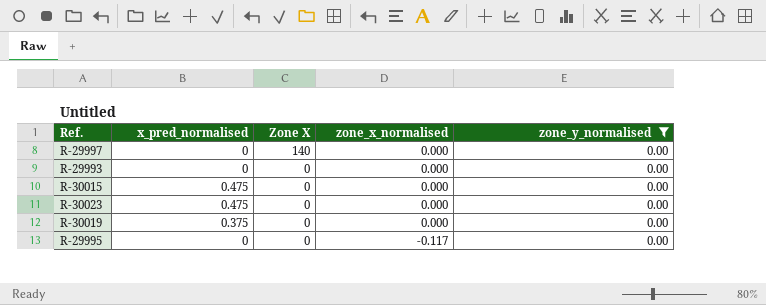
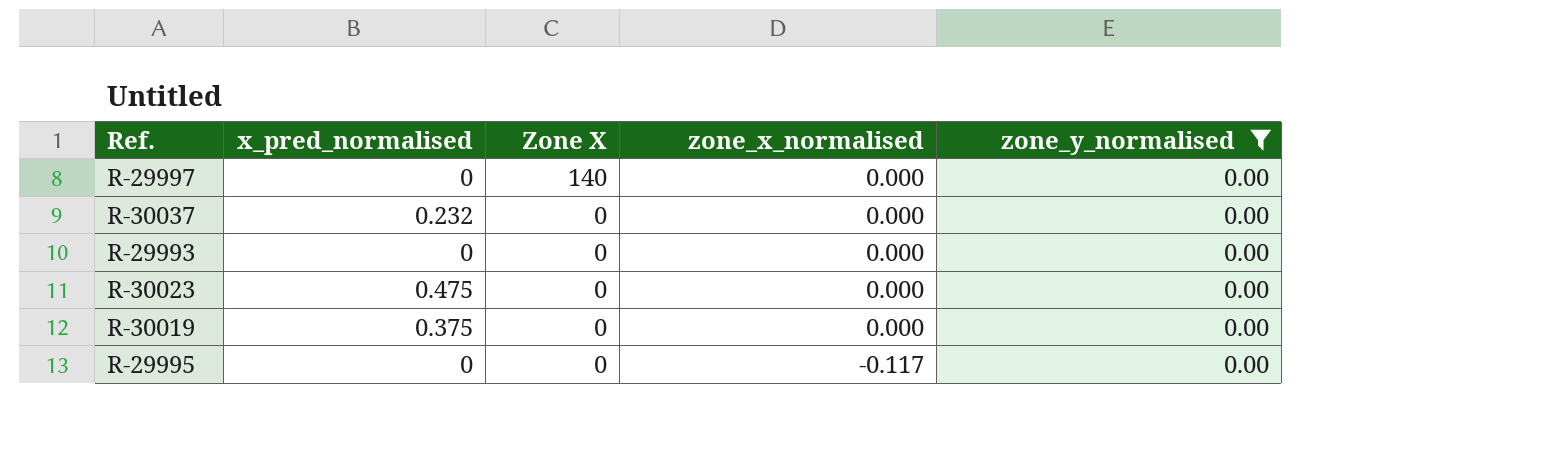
row R-30015: 0.475 | 0 | 0.000 | 0.00 -> none
row R-30037: none -> 0.232 | 0 | 0.000 | 0.00

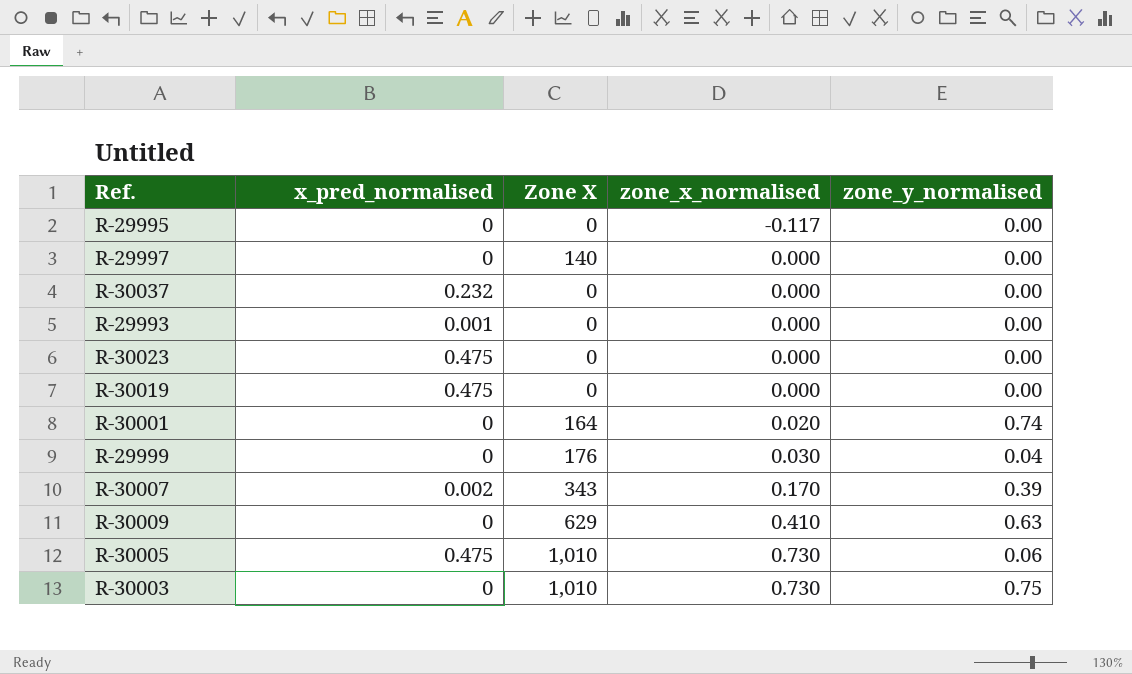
filter: zone_y_normalised = 0.00 -> none
row order: Zone X descending -> zone_x_normalised ascending
R-29993 | x_pred_normalised: 0 -> 0.001
R-30019 | x_pred_normalised: 0.375 -> 0.475

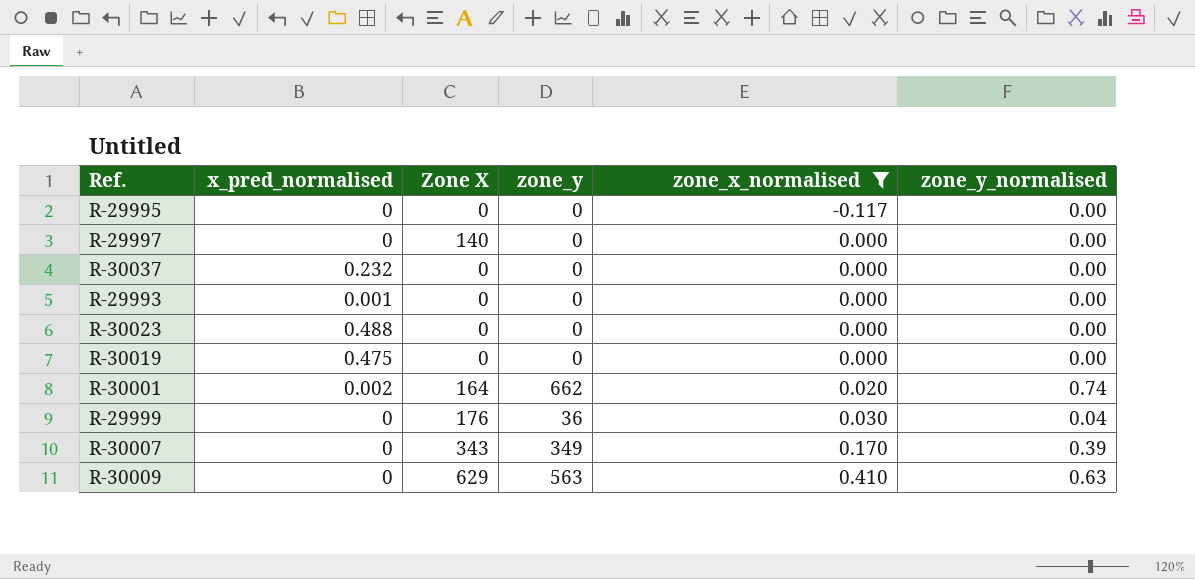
filter: none -> zone_x_normalised != 0.730
column zone_y | position: none -> 4
R-30023 | x_pred_normalised: 0.475 -> 0.488
R-30001 | x_pred_normalised: 0 -> 0.002
R-30007 | x_pred_normalised: 0.002 -> 0

